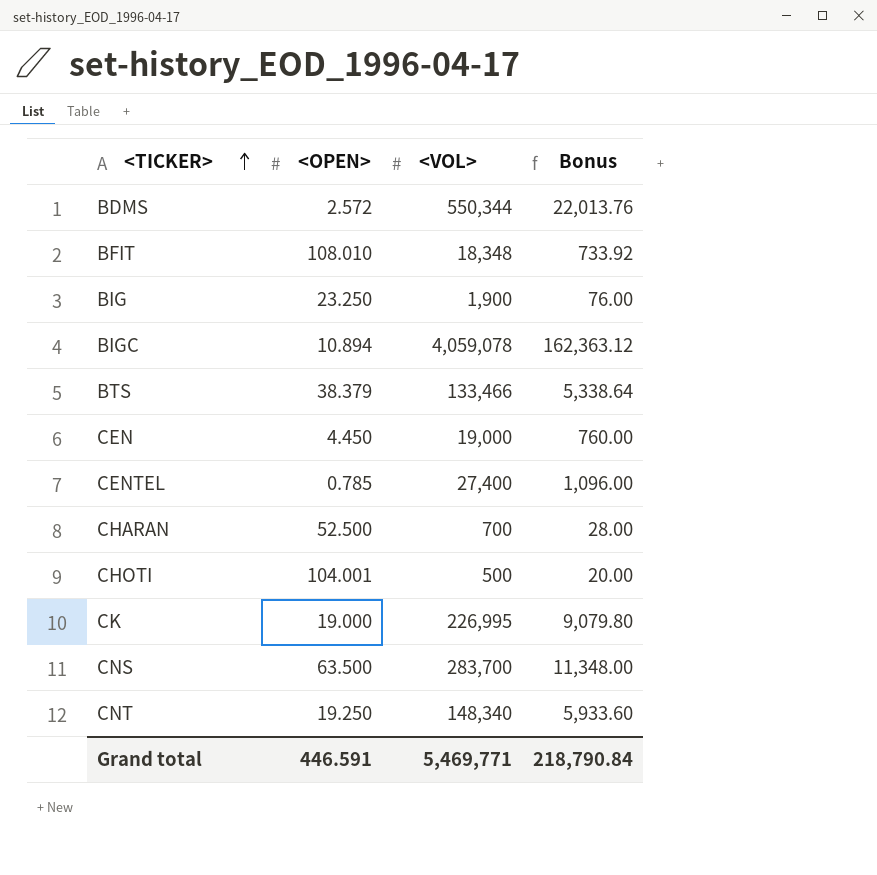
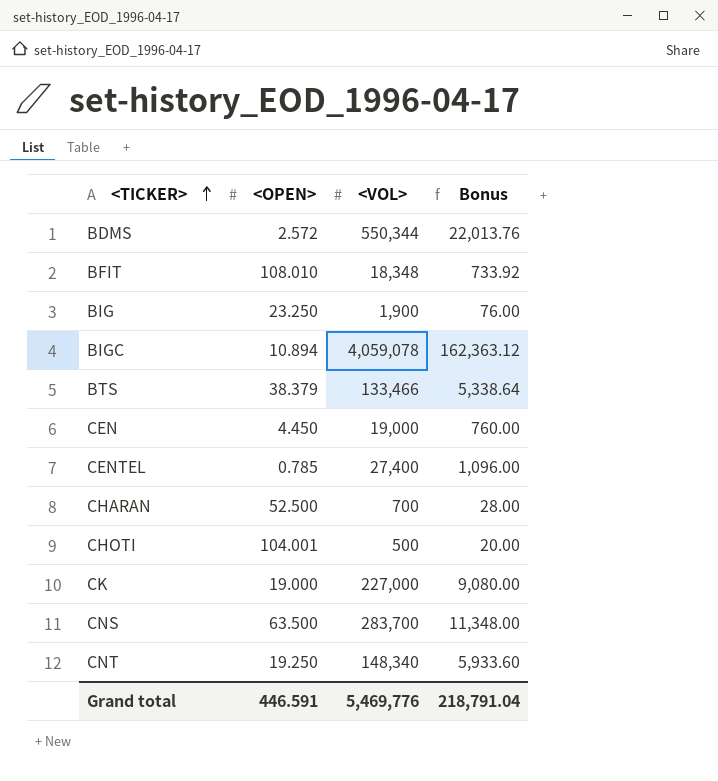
CK | <VOL>: 226,995 -> 227,000
CK | Bonus: 9,079.80 -> 9,080.00
Grand total | <VOL>: 5,469,771 -> 5,469,776
Grand total | Bonus: 218,790.84 -> 218,791.04

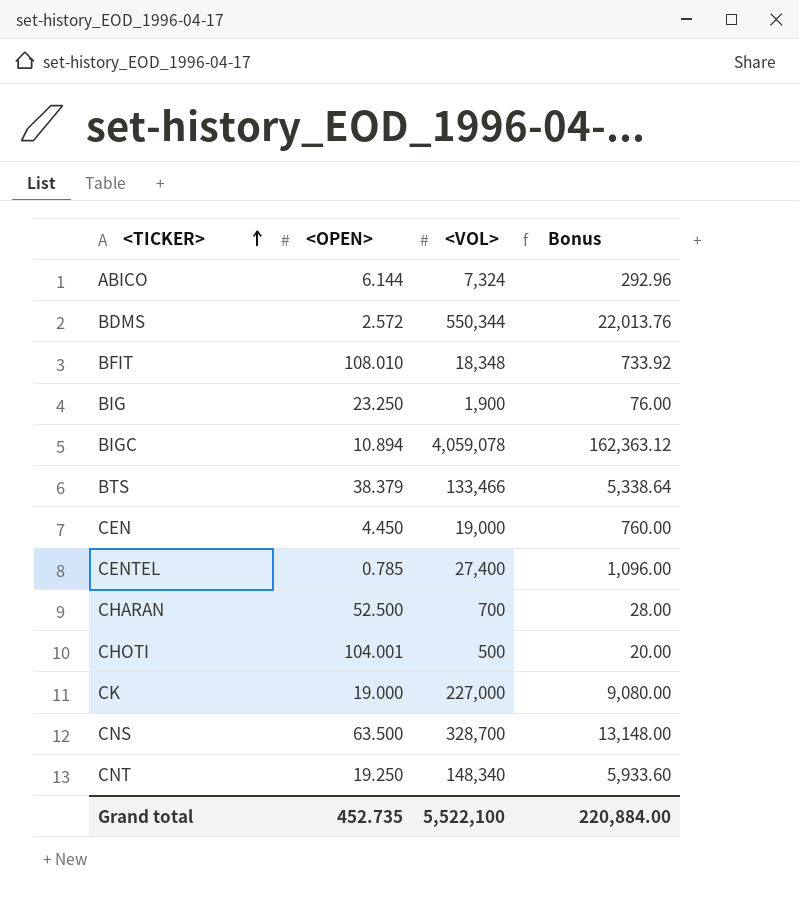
row ABICO: none -> 6.144 | 7,324 | 292.96
CNS | <VOL>: 283,700 -> 328,700
CNS | Bonus: 11,348.00 -> 13,148.00
Grand total | <OPEN>: 446.591 -> 452.735
Grand total | <VOL>: 5,469,776 -> 5,522,100
Grand total | Bonus: 218,791.04 -> 220,884.00

